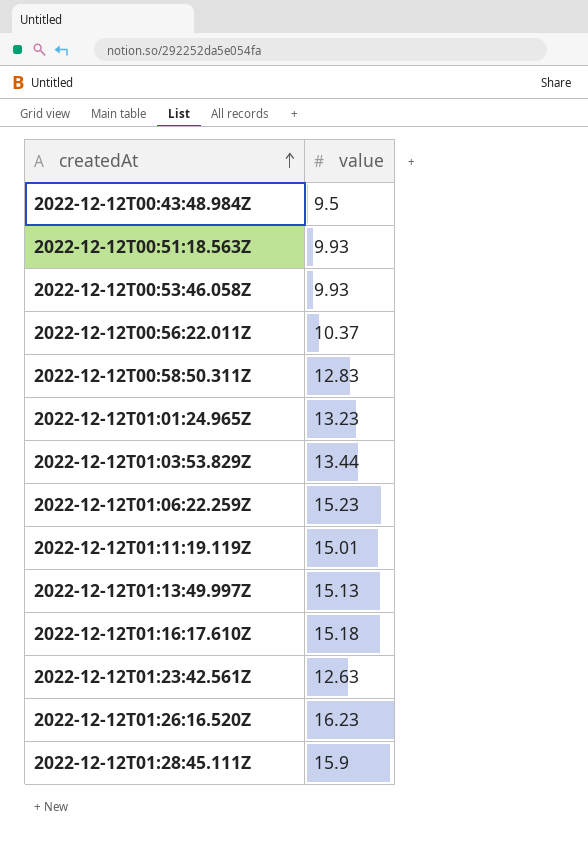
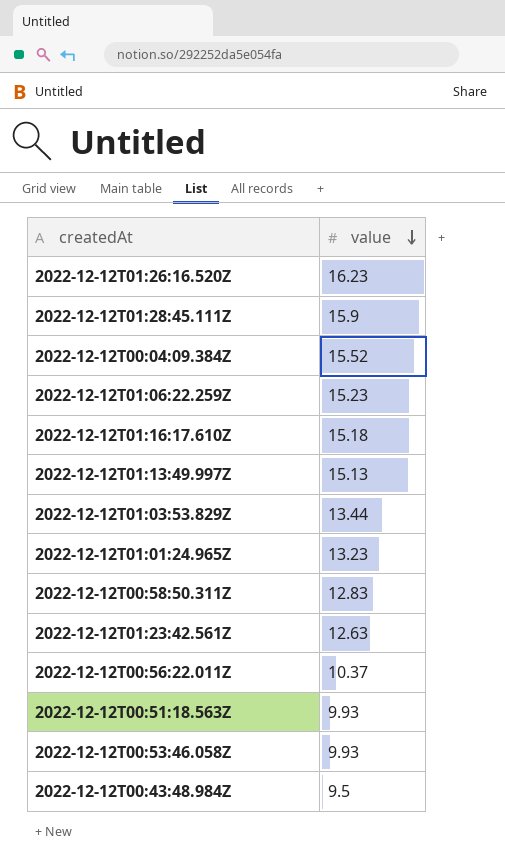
row order: createdAt ascending -> value descending
row 2022-12-12T01:11:19.119Z: 15.01 -> none
row 2022-12-12T00:04:09.384Z: none -> 15.52

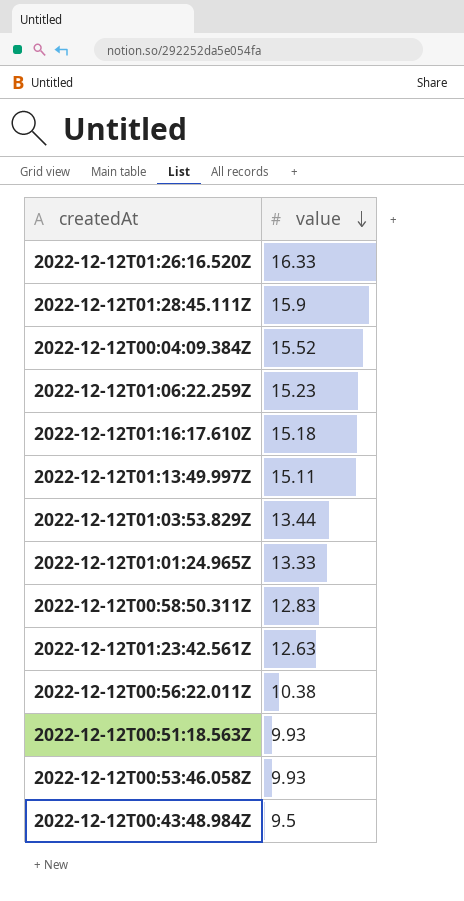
2022-12-12T01:26:16.520Z | value: 16.23 -> 16.33
2022-12-12T01:13:49.997Z | value: 15.13 -> 15.11
2022-12-12T01:01:24.965Z | value: 13.23 -> 13.33
2022-12-12T00:56:22.011Z | value: 10.37 -> 10.38

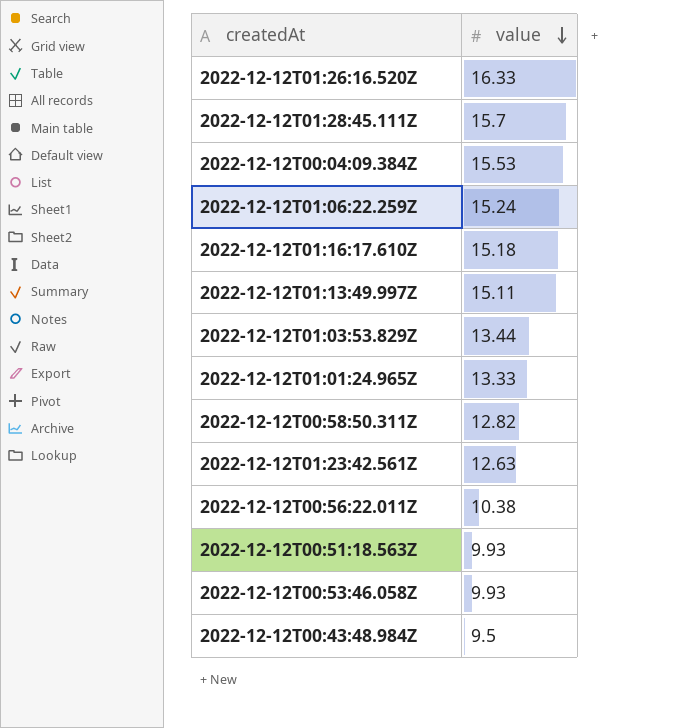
2022-12-12T01:28:45.111Z | value: 15.9 -> 15.7
2022-12-12T00:04:09.384Z | value: 15.52 -> 15.53
2022-12-12T01:06:22.259Z | value: 15.23 -> 15.24
2022-12-12T00:58:50.311Z | value: 12.83 -> 12.82

